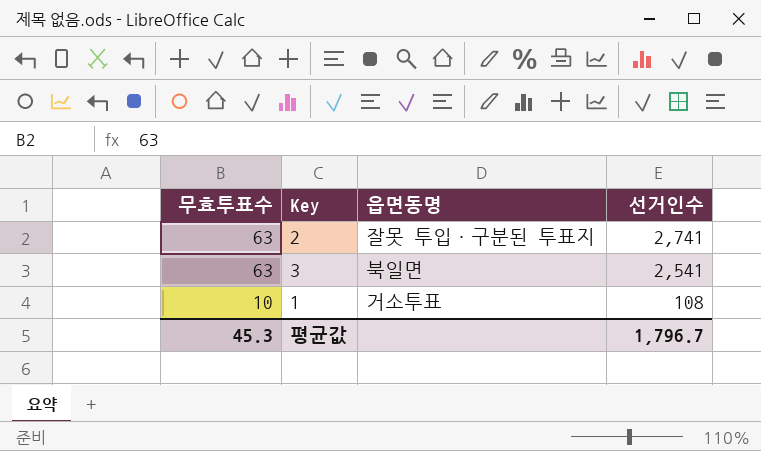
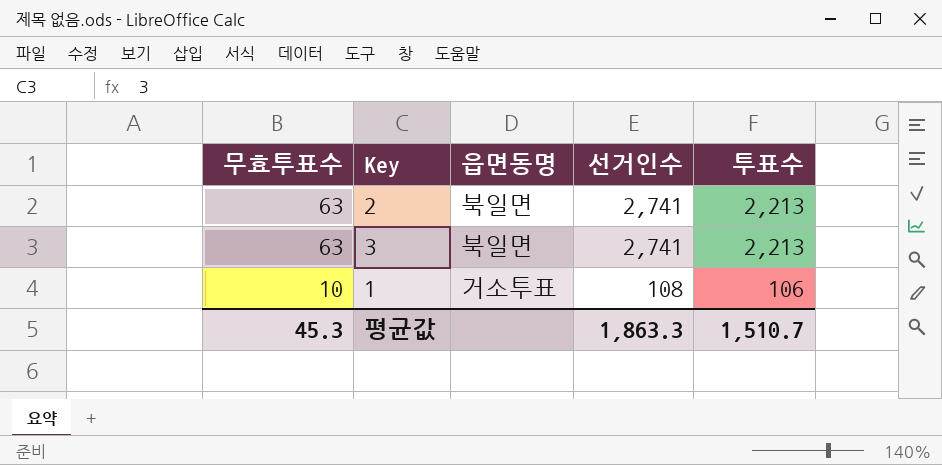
column 투표수 | position: none -> 5
2 | 읍면동명: 잘못 투입·구분된 투표지 -> 북일면
3 | 선거인수: 2,541 -> 2,741
평균값 | 선거인수: 1,796.7 -> 1,863.3

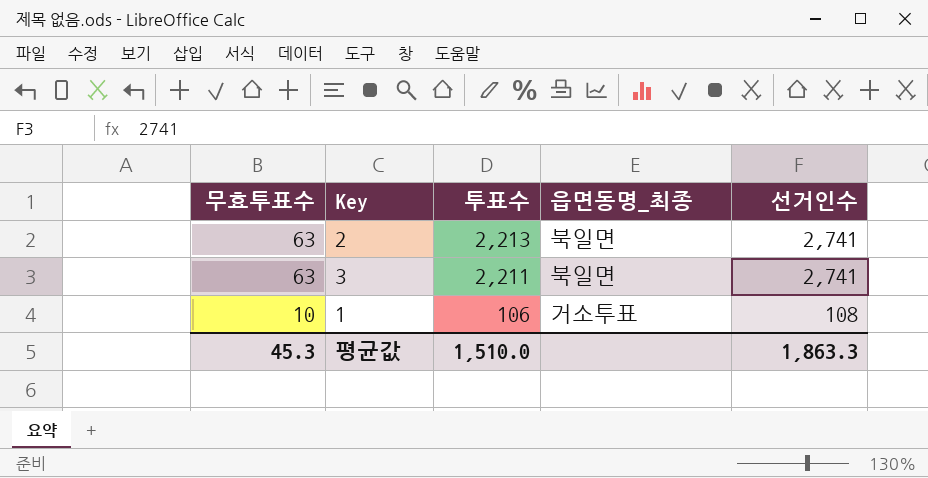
column 투표수 | position: 5 -> 3
column name: 읍면동명 -> 읍면동명_최종
3 | 투표수: 2,213 -> 2,211
평균값 | 투표수: 1,510.7 -> 1,510.0

